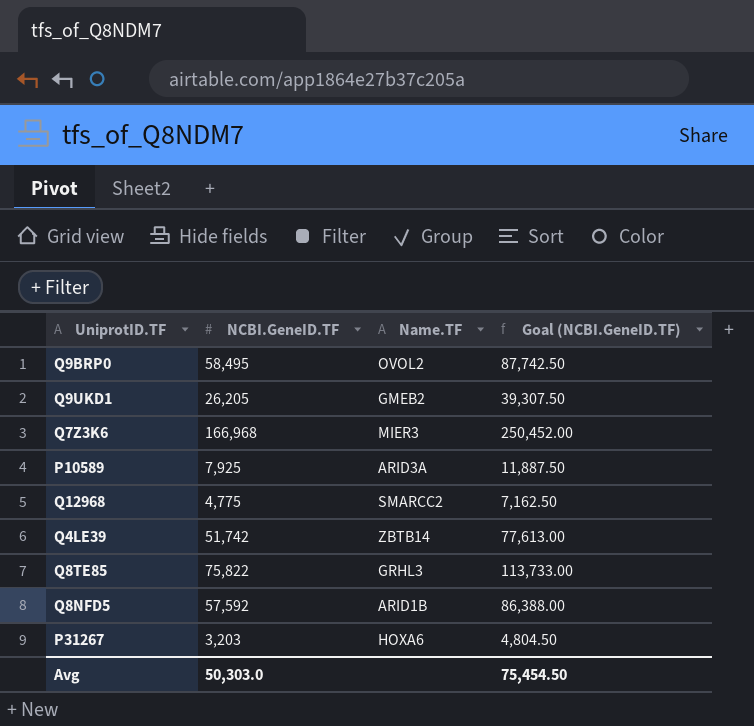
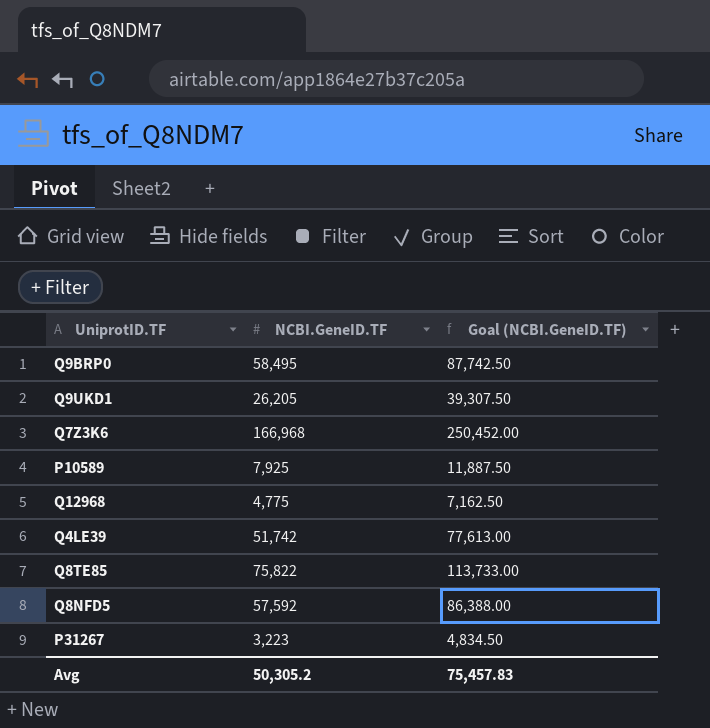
column Name.TF | position: 3 -> none
P31267 | NCBI.GeneID.TF: 3,203 -> 3,223
P31267 | Goal (NCBI.GeneID.TF): 4,804.50 -> 4,834.50
Avg | NCBI.GeneID.TF: 50,303.0 -> 50,305.2
Avg | Goal (NCBI.GeneID.TF): 75,454.50 -> 75,457.83

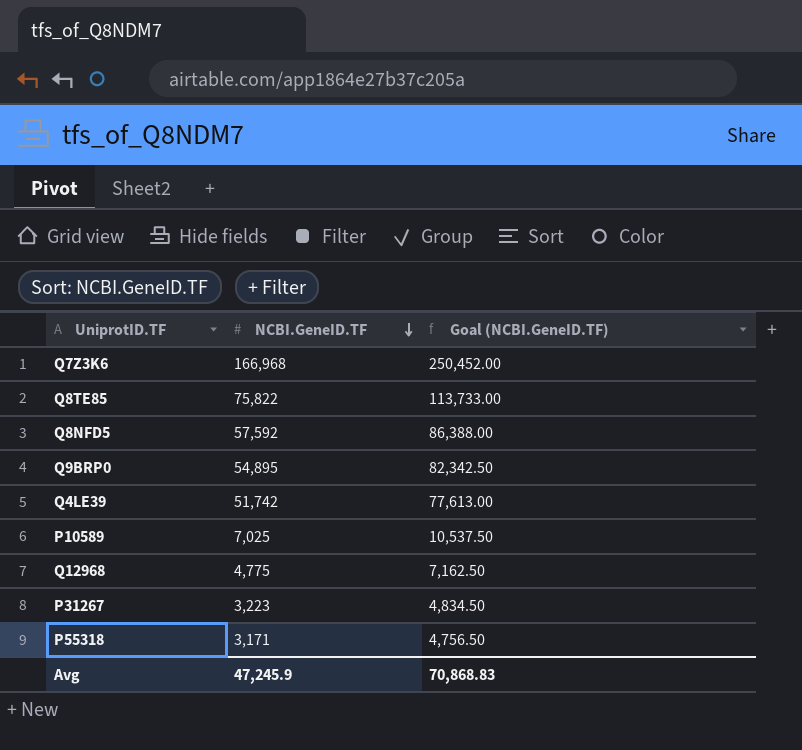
row order: none -> NCBI.GeneID.TF descending
row Q9UKD1: 26,205 | 39,307.50 -> none
Q9BRP0 | NCBI.GeneID.TF: 58,495 -> 54,895
Q9BRP0 | Goal (NCBI.GeneID.TF): 87,742.50 -> 82,342.50
P10589 | NCBI.GeneID.TF: 7,925 -> 7,025
P10589 | Goal (NCBI.GeneID.TF): 11,887.50 -> 10,537.50
row P55318: none -> 3,171 | 4,756.50
Avg | NCBI.GeneID.TF: 50,305.2 -> 47,245.9
Avg | Goal (NCBI.GeneID.TF): 75,457.83 -> 70,868.83

